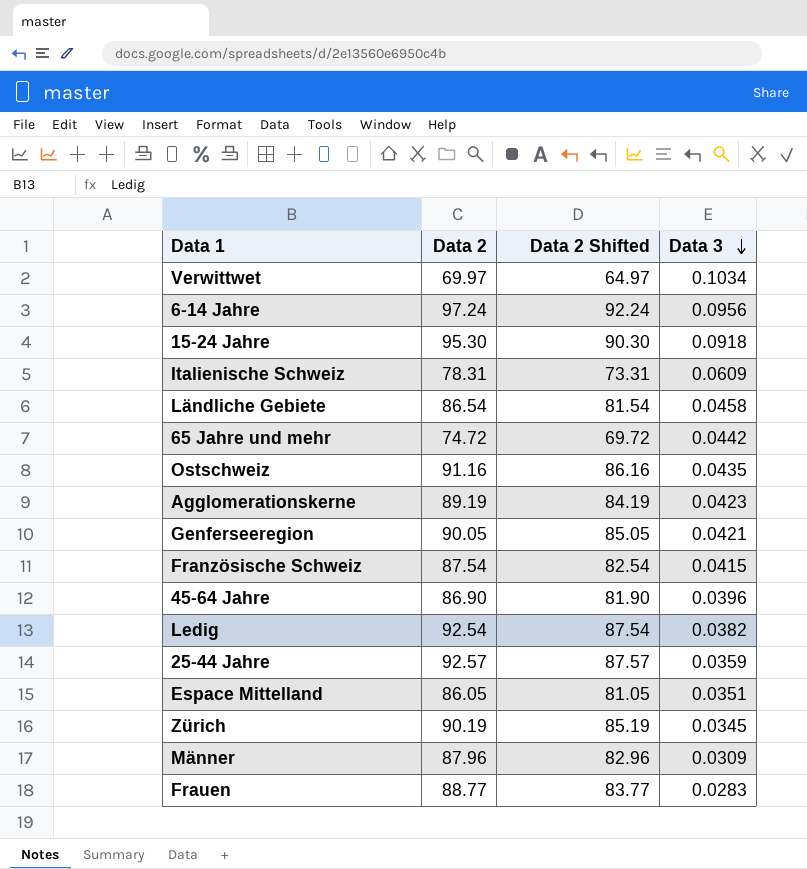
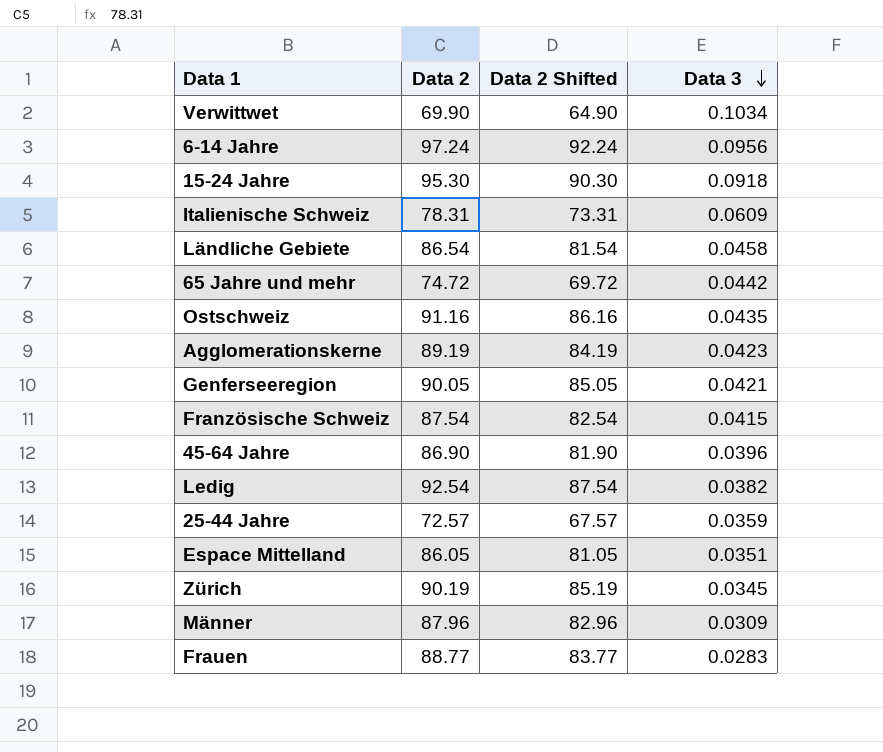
Verwittwet | Data 2: 69.97 -> 69.90
Verwittwet | Data 2 Shifted: 64.97 -> 64.90
25-44 Jahre | Data 2: 92.57 -> 72.57
25-44 Jahre | Data 2 Shifted: 87.57 -> 67.57

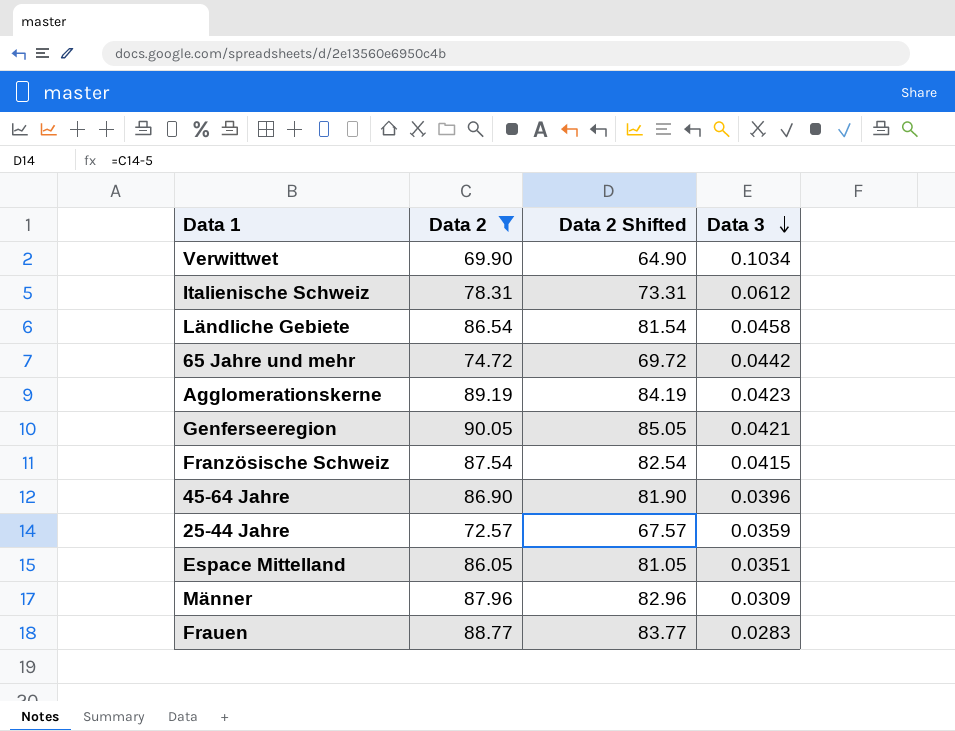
filter: none -> Data 2 <= 90.05
Italienische Schweiz | Data 3: 0.0609 -> 0.0612

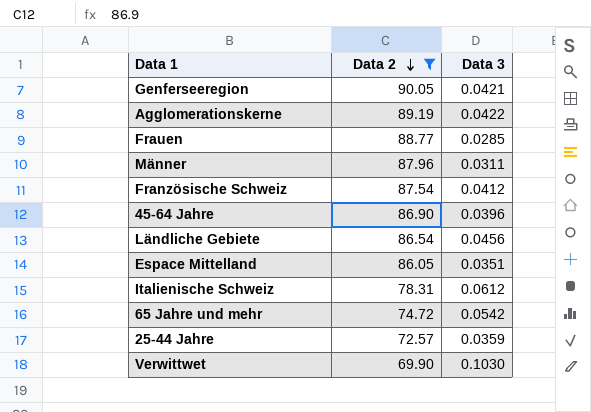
row order: Data 3 descending -> Data 2 descending
column Data 2 Shifted | formula: [Data 2] - 5 -> none
Agglomerationskerne | Data 3: 0.0423 -> 0.0422
Frauen | Data 3: 0.0283 -> 0.0285
Männer | Data 3: 0.0309 -> 0.0311
Französische Schweiz | Data 3: 0.0415 -> 0.0412
Ländliche Gebiete | Data 3: 0.0458 -> 0.0456
65 Jahre und mehr | Data 3: 0.0442 -> 0.0542
Verwittwet | Data 3: 0.1034 -> 0.1030

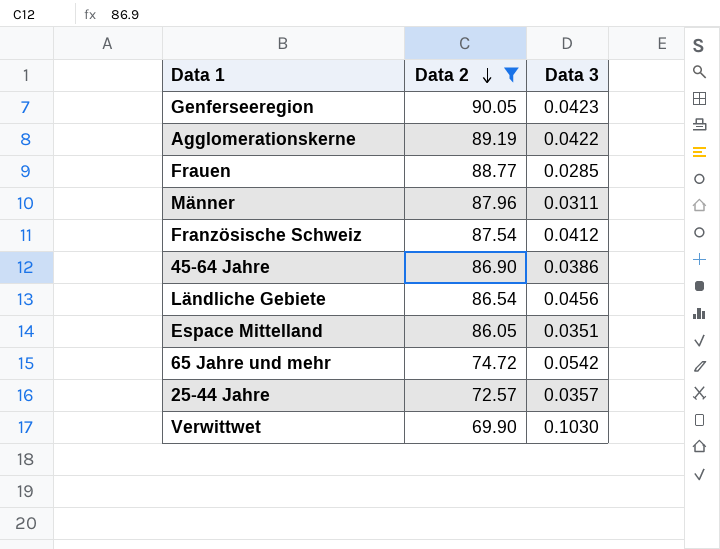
row Italienische Schweiz: 78.31 | 0.0612 -> none
Genferseeregion | Data 3: 0.0421 -> 0.0423
45-64 Jahre | Data 3: 0.0396 -> 0.0386
25-44 Jahre | Data 3: 0.0359 -> 0.0357

